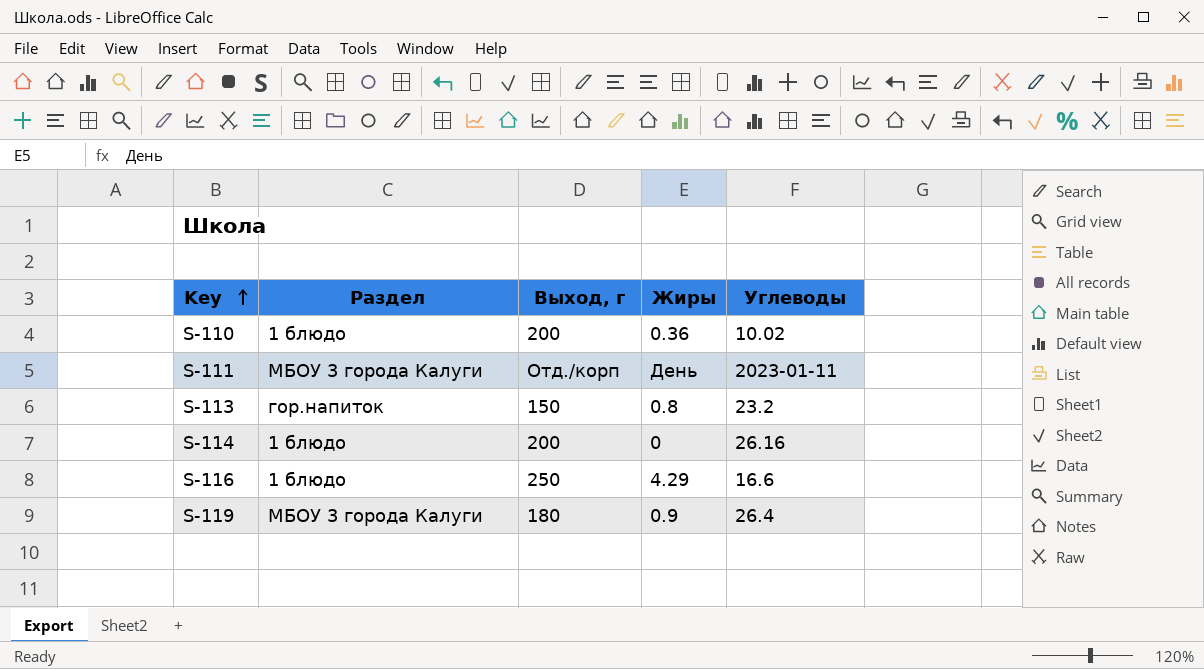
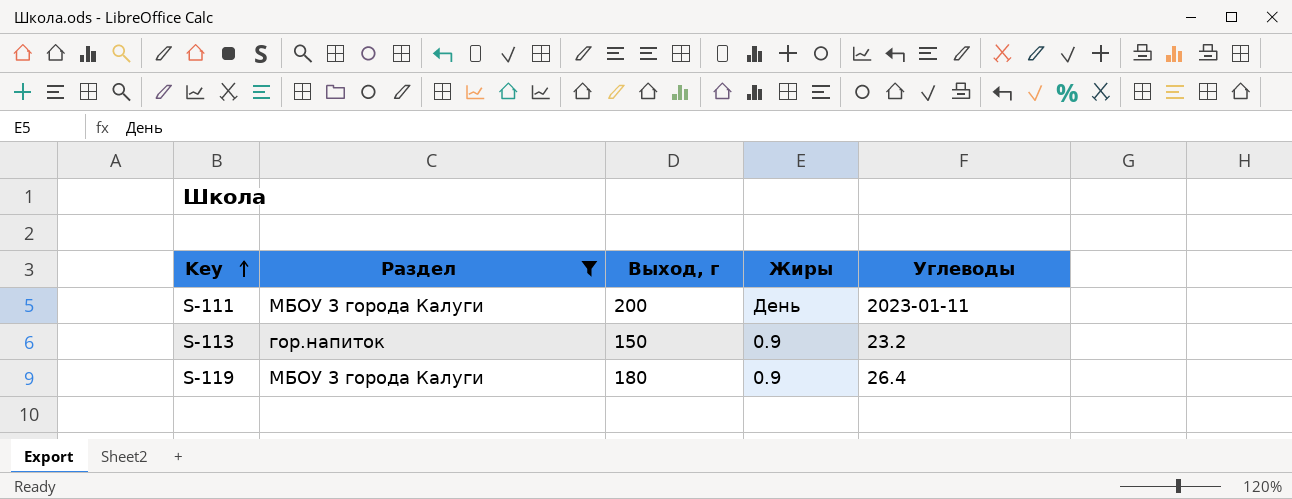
filter: none -> Раздел != 1 блюдо
S-111 | Выход, г: Отд./корп -> 200
S-113 | Жиры: 0.8 -> 0.9

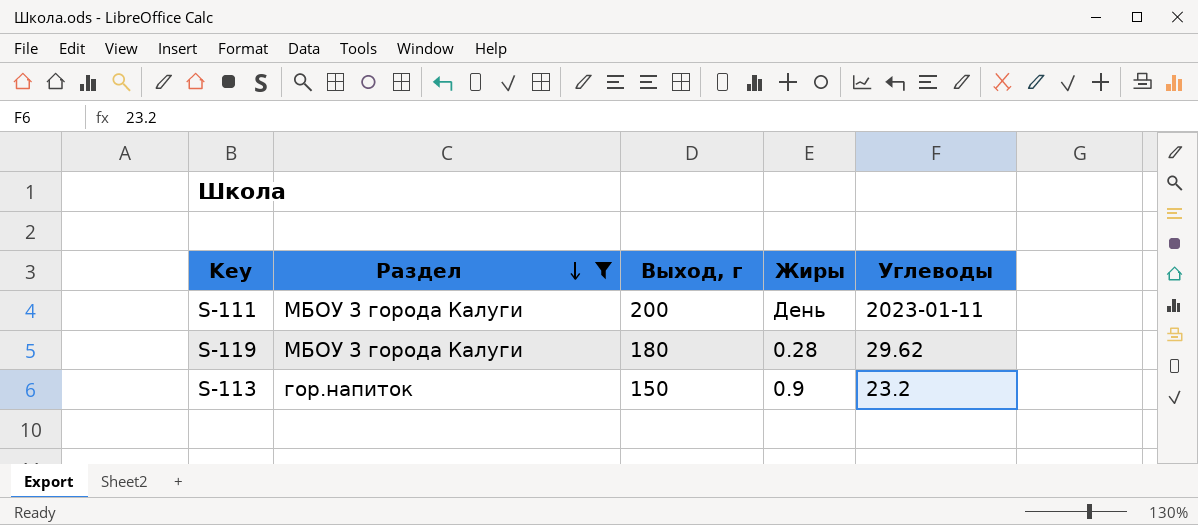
row order: Key ascending -> Раздел descending
S-119 | Жиры: 0.9 -> 0.28
S-119 | Углеводы: 26.4 -> 29.62

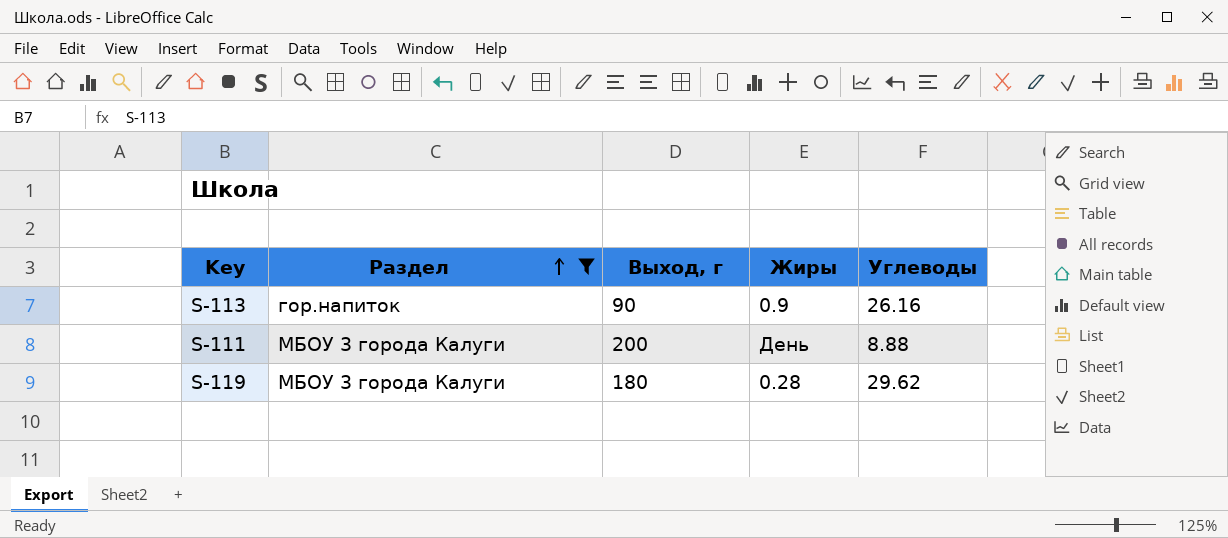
row order: Раздел descending -> Раздел ascending
S-113 | Выход, г: 150 -> 90
S-113 | Углеводы: 23.2 -> 26.16
S-111 | Углеводы: 2023-01-11 -> 8.88

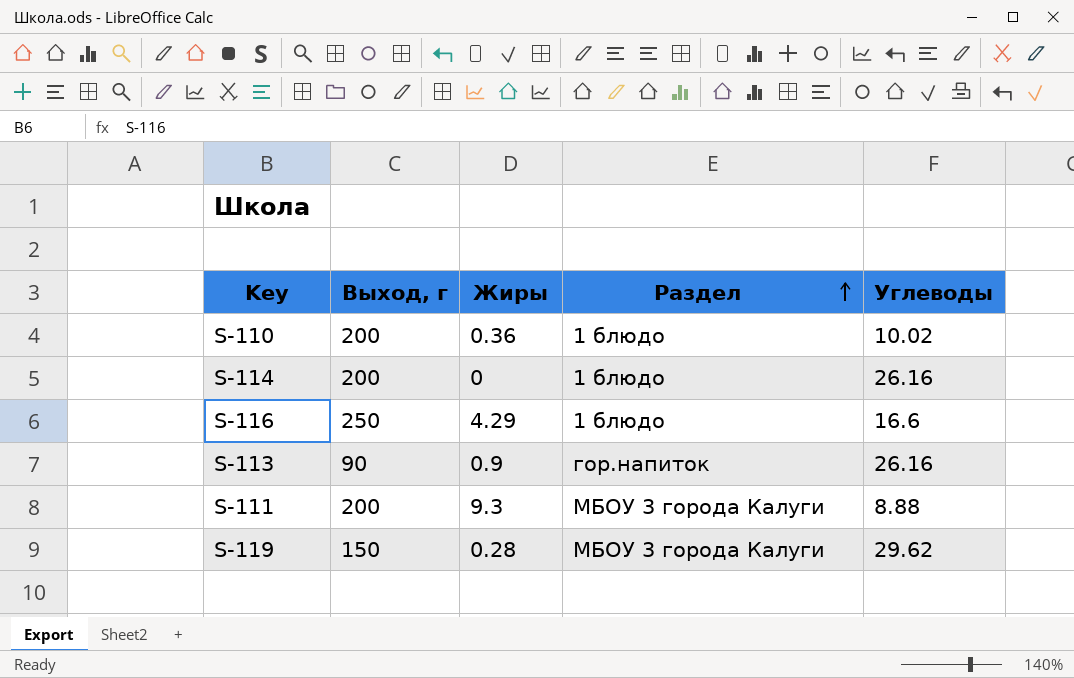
filter: Раздел != 1 блюдо -> none
column Раздел | position: 2 -> 4
S-111 | Жиры: День -> 9.3
S-119 | Выход, г: 180 -> 150

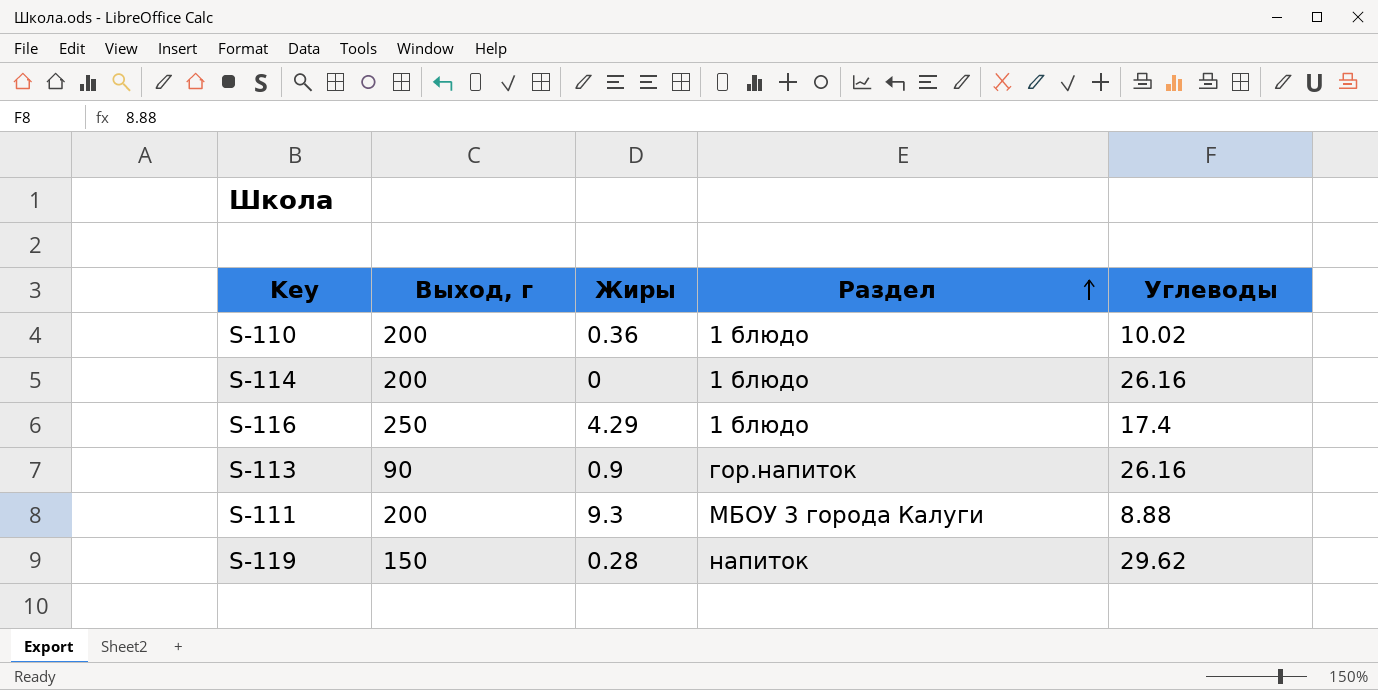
S-116 | Углеводы: 16.6 -> 17.4
S-119 | Раздел: МБОУ 3 города Калуги -> напиток

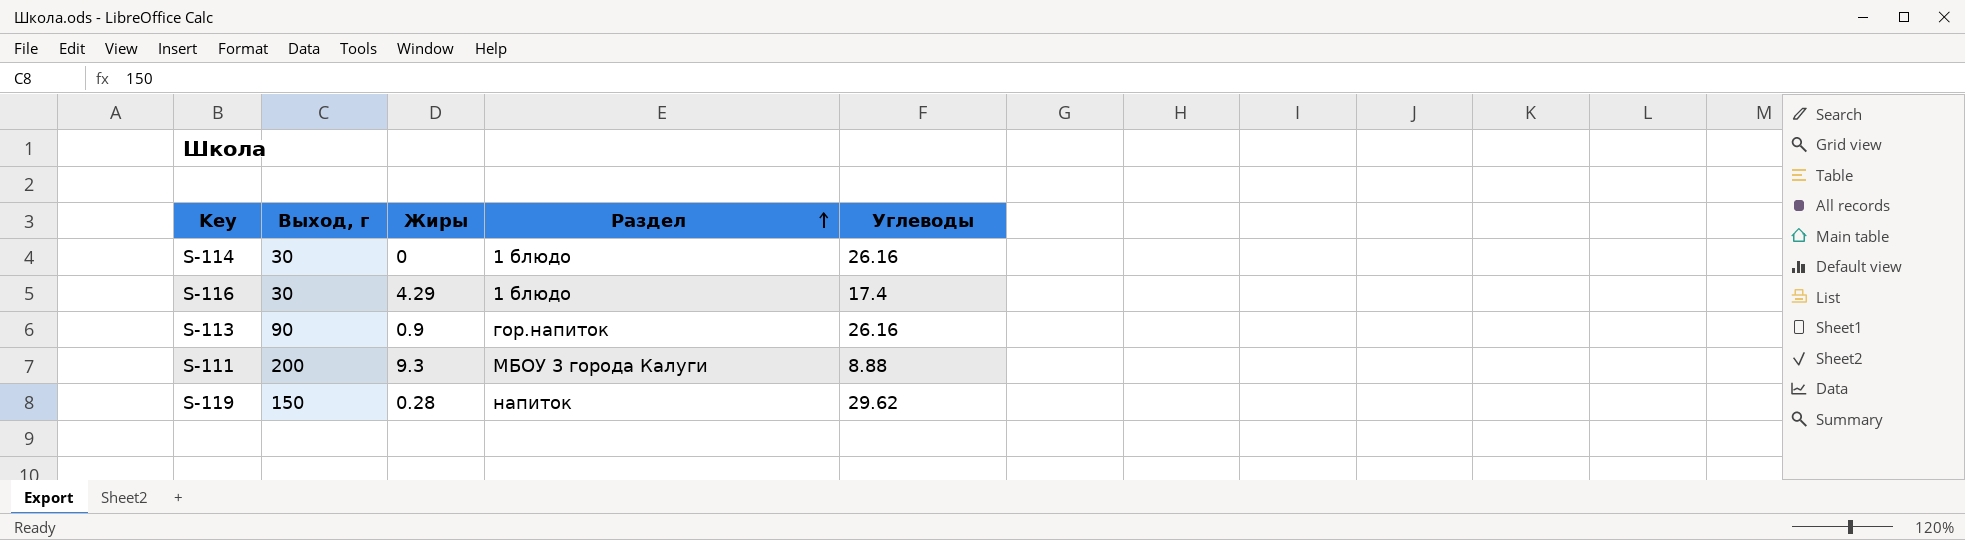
row S-110: 200 | 0.36 | 1 блюдо | 10.02 -> none
S-114 | Выход, г: 200 -> 30
S-116 | Выход, г: 250 -> 30

